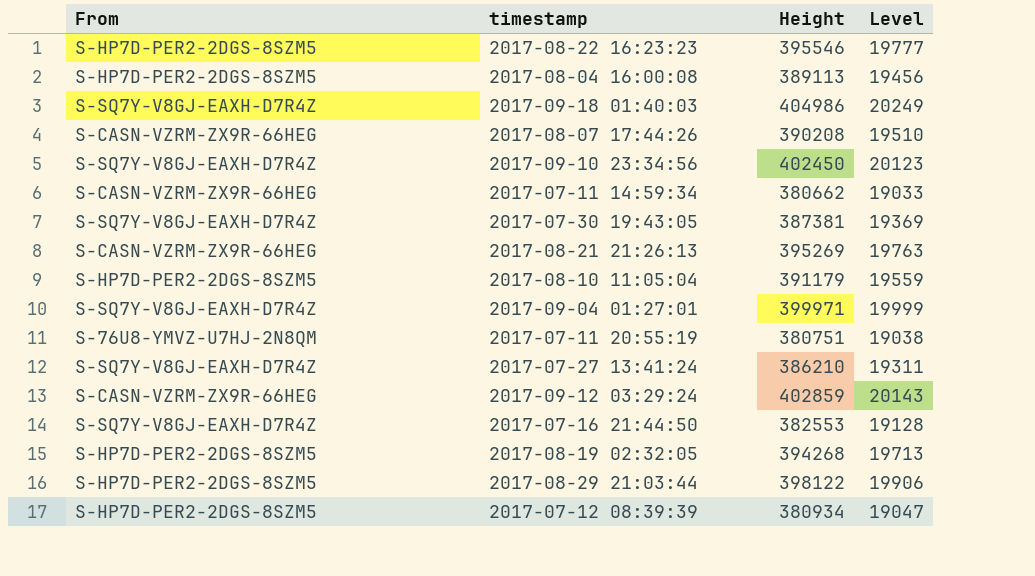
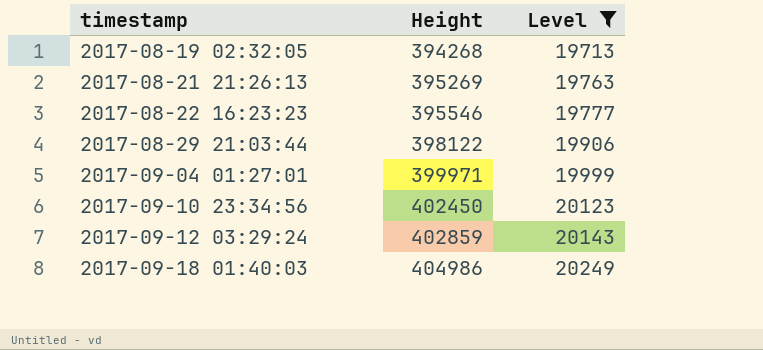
filter: none -> Level >= 19713
row order: none -> timestamp ascending
column From | position: 1 -> none

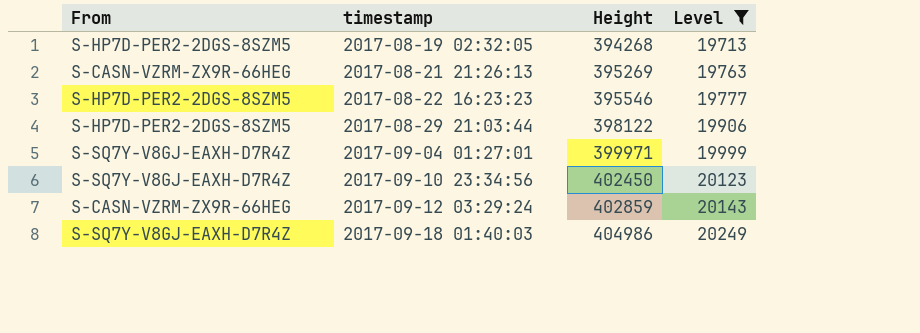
column From | position: none -> 1

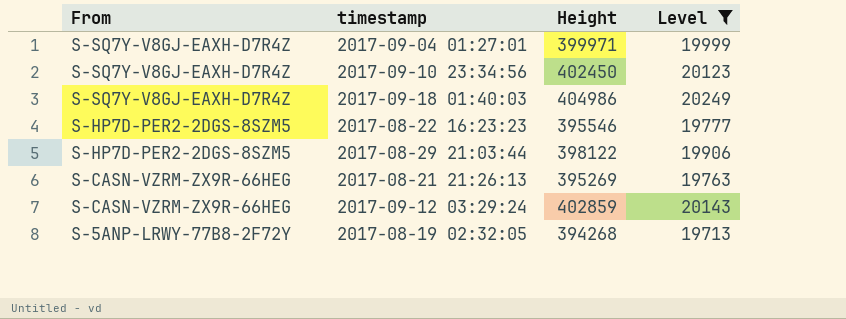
row order: timestamp ascending -> From descending
2017-08-19 02:32:05 | From: S-HP7D-PER2-2DGS-8SZM5 -> S-5ANP-LRWY-77B8-2F72Y

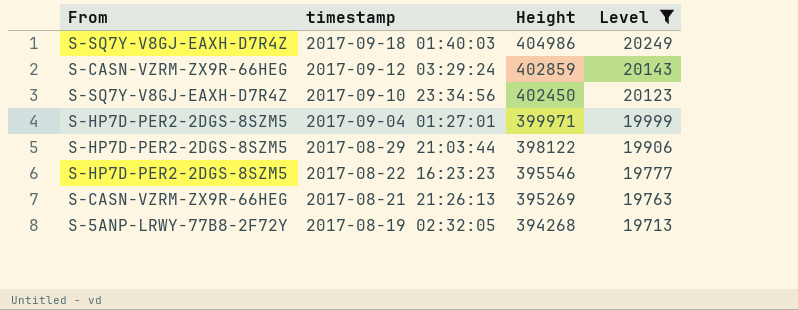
row order: From descending -> timestamp descending
2017-09-04 01:27:01 | From: S-SQ7Y-V8GJ-EAXH-D7R4Z -> S-HP7D-PER2-2DGS-8SZM5

